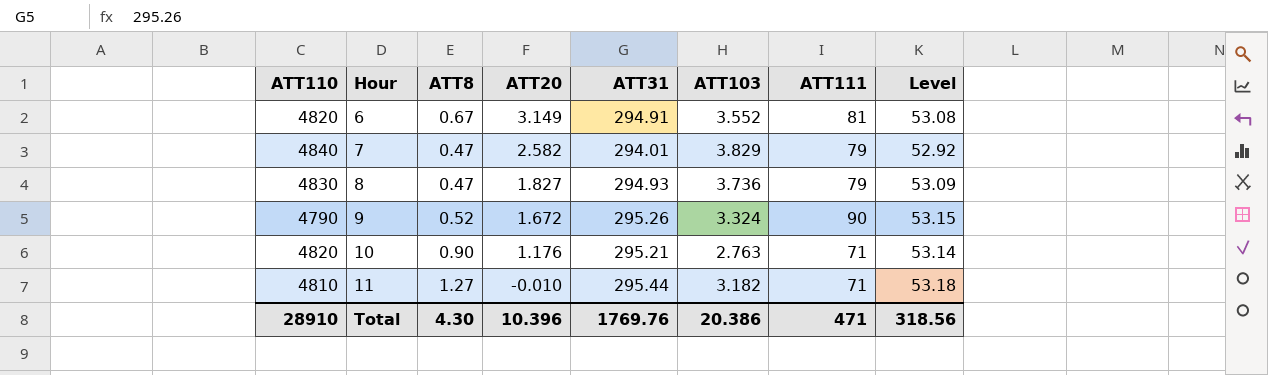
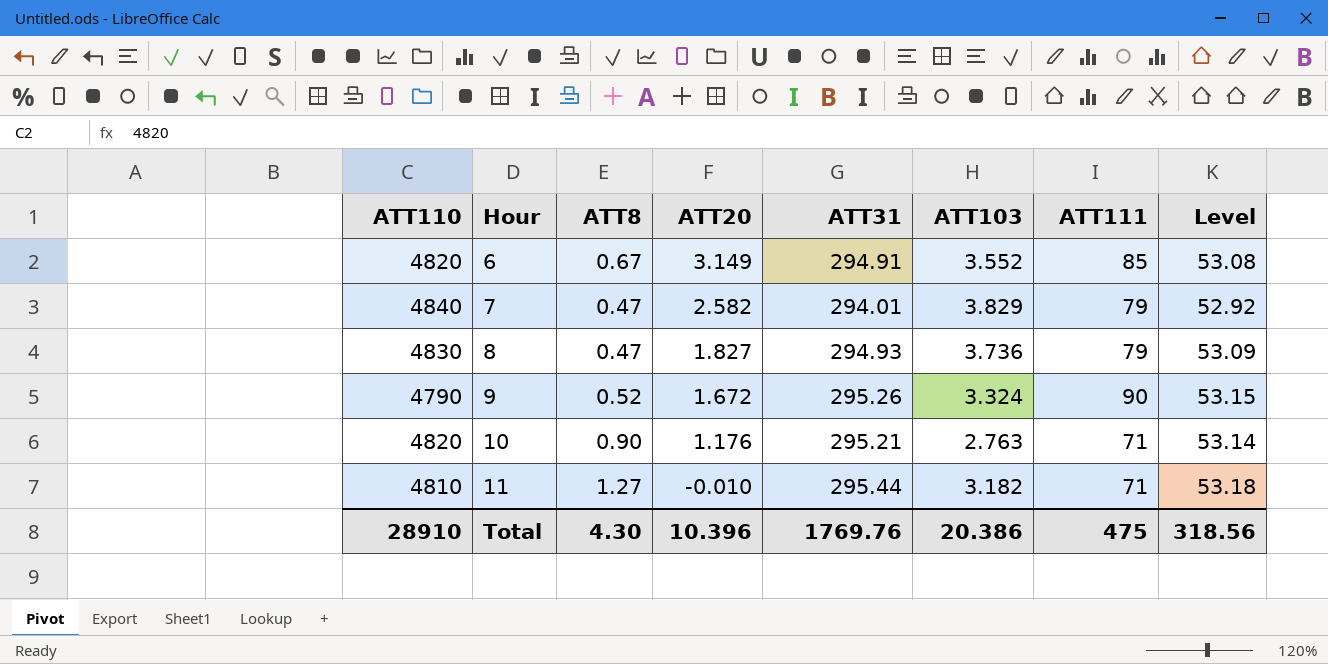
6 | ATT111: 81 -> 85
Total | ATT111: 471 -> 475

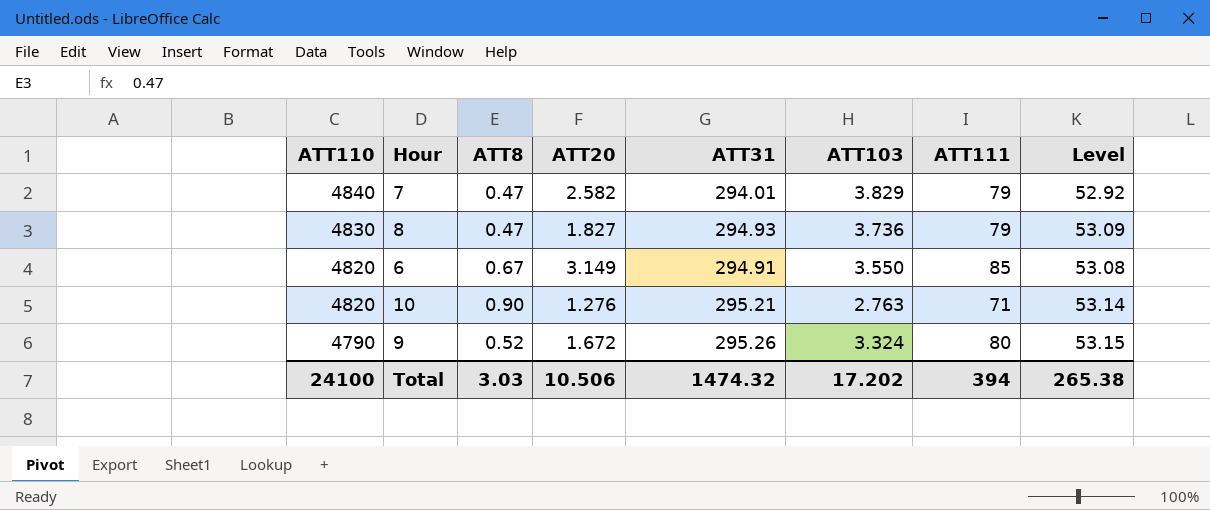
row order: Hour ascending -> ATT110 descending
row 11: 4810 | 1.27 | -0.010 | 295.44 | 3.182 | 71 | 53.18 -> none
6 | ATT103: 3.552 -> 3.550
10 | ATT20: 1.176 -> 1.276
9 | ATT111: 90 -> 80
Total | ATT110: 28910 -> 24100
Total | ATT8: 4.30 -> 3.03
Total | ATT20: 10.396 -> 10.506
Total | ATT31: 1769.76 -> 1474.32
Total | ATT103: 20.386 -> 17.202
Total | ATT111: 475 -> 394
Total | Level: 318.56 -> 265.38

